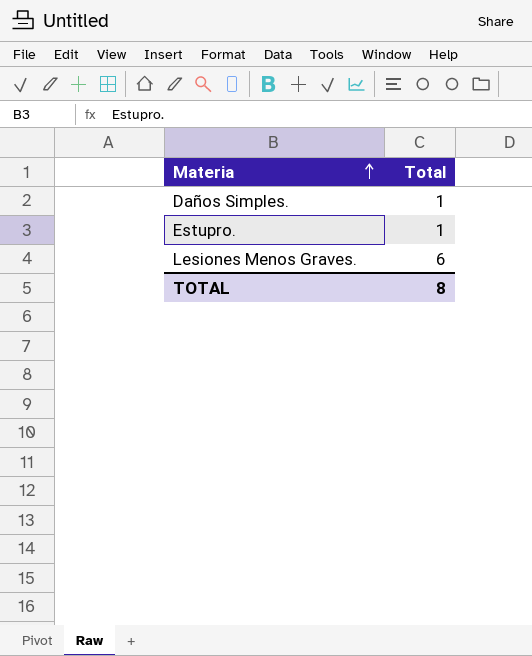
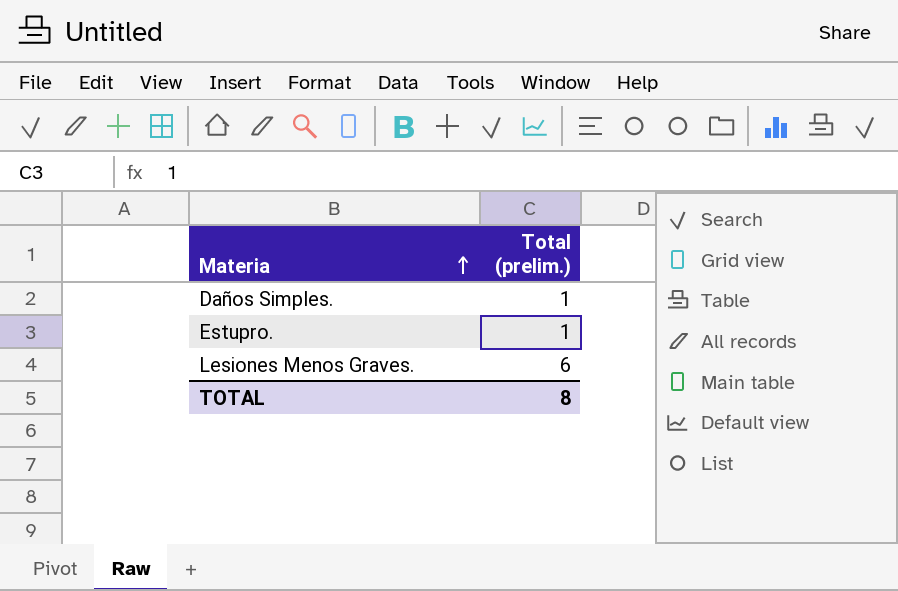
column name: Total -> Total (prelim.)

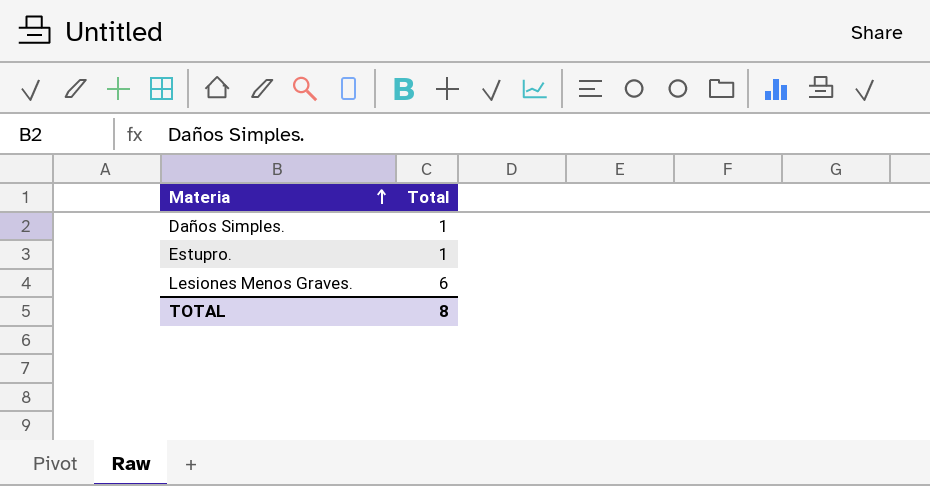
column name: Total (prelim.) -> Total

